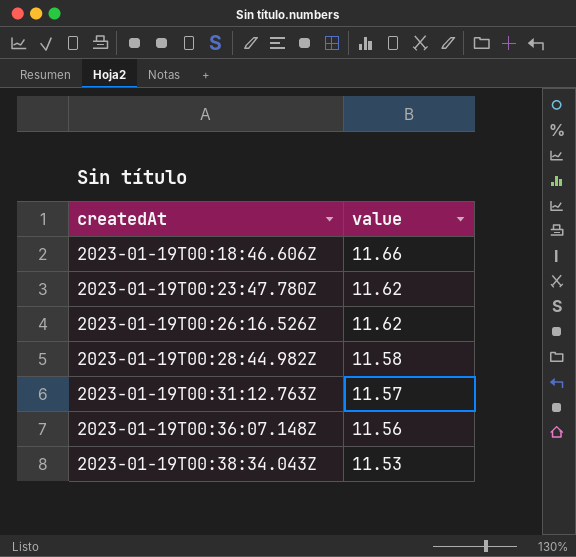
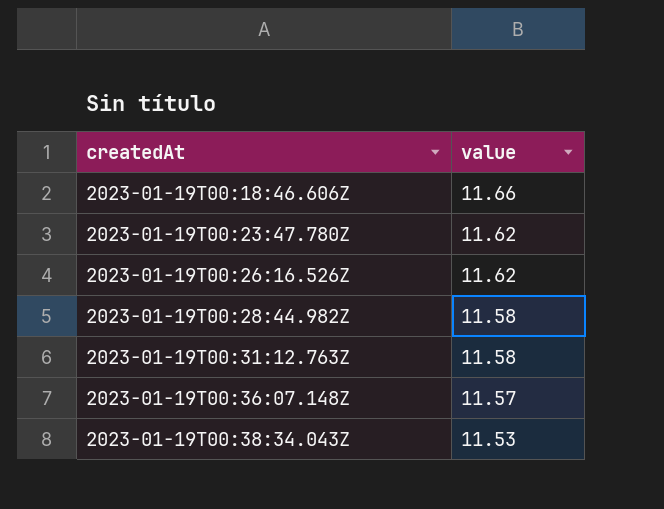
2023-01-19T00:31:12.763Z | value: 11.57 -> 11.58
2023-01-19T00:36:07.148Z | value: 11.56 -> 11.57

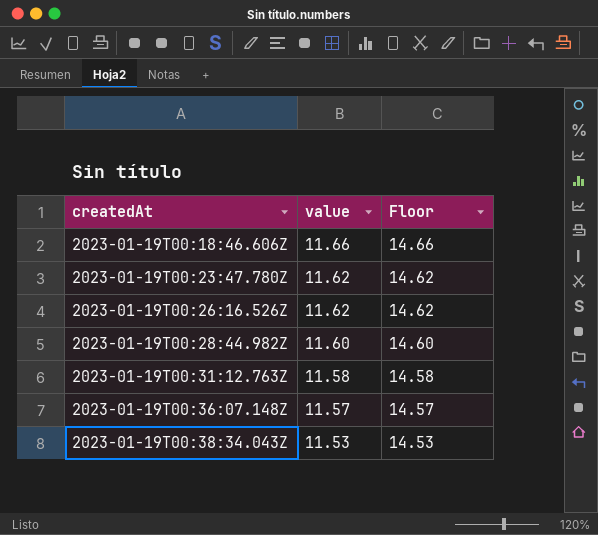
column Floor | formula: none -> [value] + 3
2023-01-19T00:28:44.982Z | value: 11.58 -> 11.60

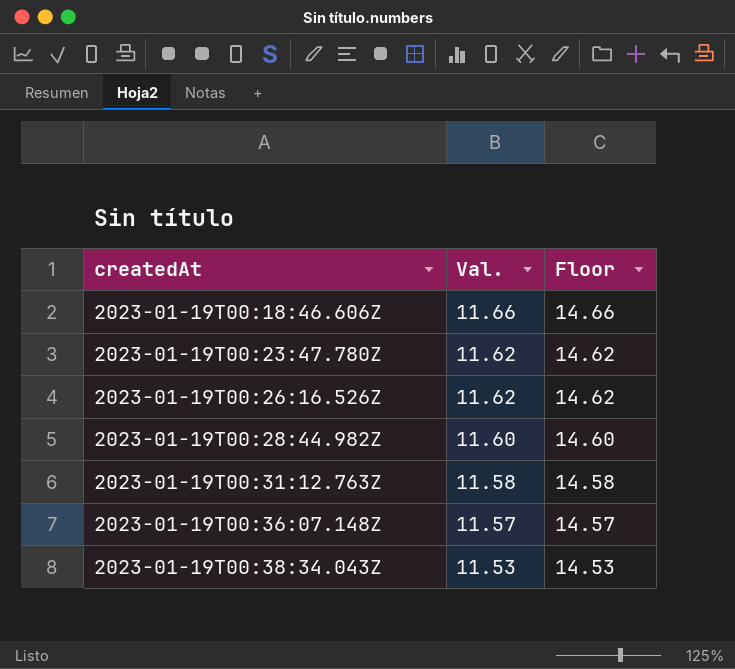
column name: value -> Val.

